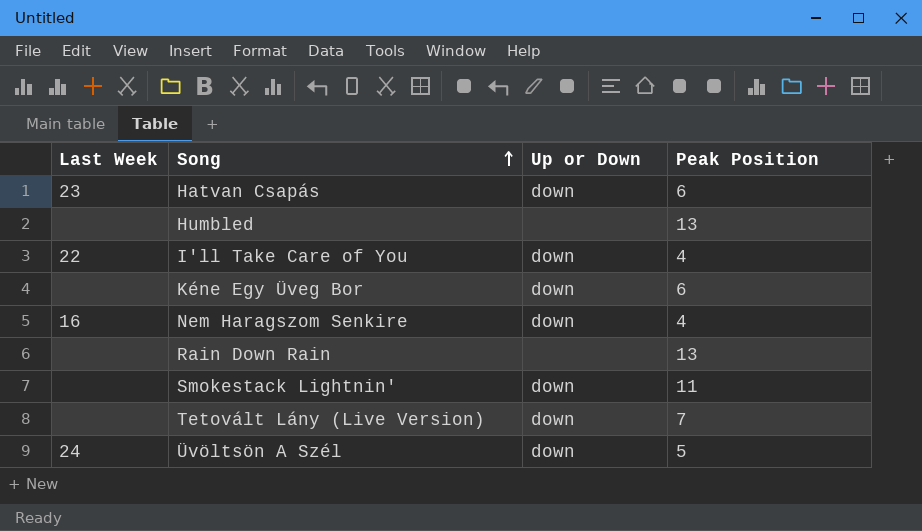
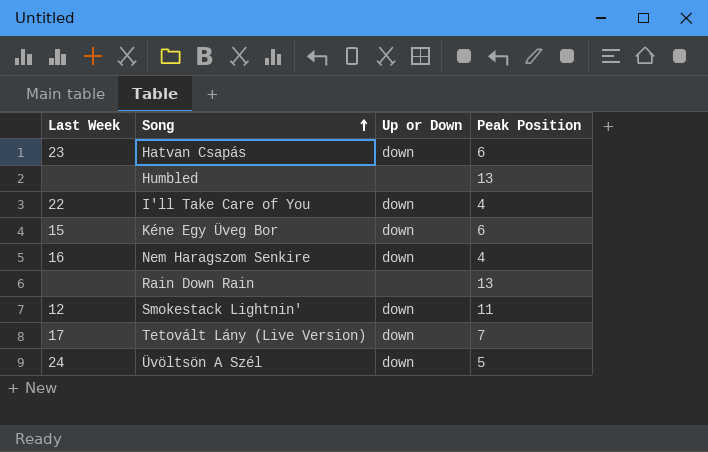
Kéne Egy Üveg Bor | Last Week: none -> 15
Smokestack Lightnin' | Last Week: none -> 12
Tetovált Lány (Live Version) | Last Week: none -> 17

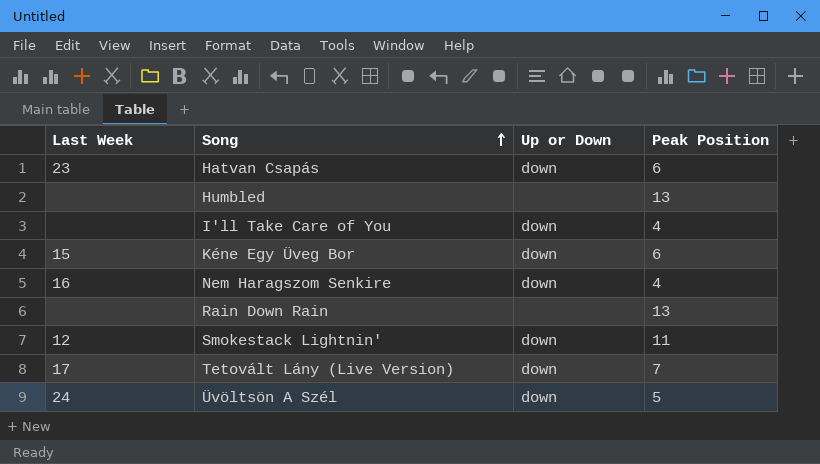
I'll Take Care of You | Last Week: 22 -> none

